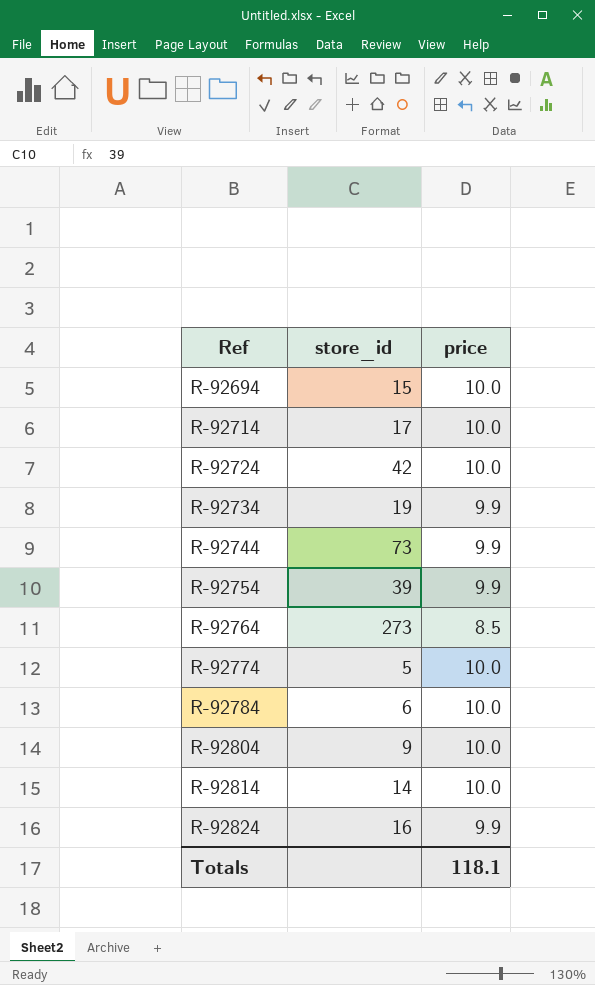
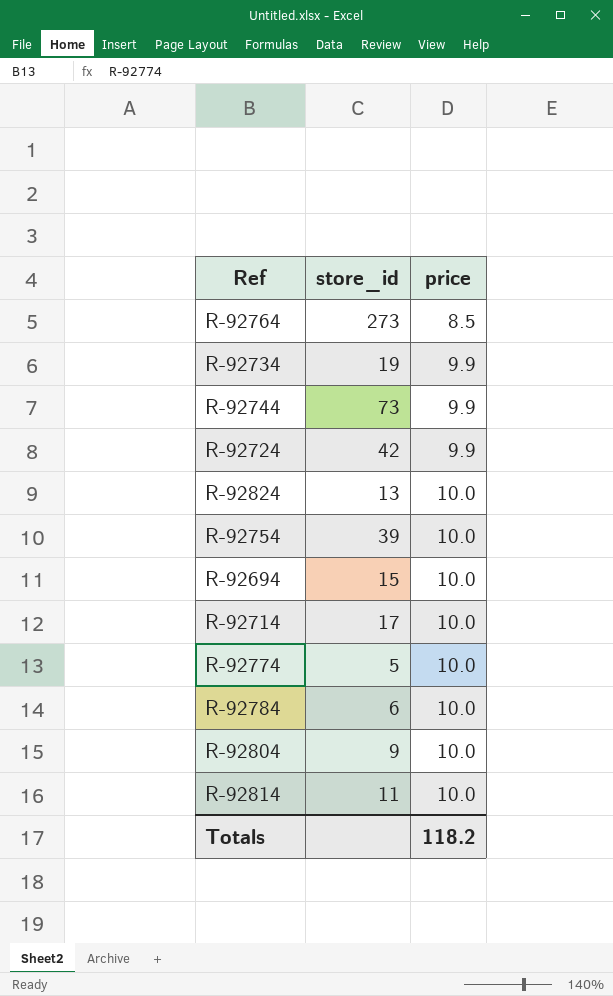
row order: Ref ascending -> price ascending
R-92724 | price: 10.0 -> 9.9
R-92824 | store_id: 16 -> 13
R-92824 | price: 9.9 -> 10.0
R-92754 | price: 9.9 -> 10.0
R-92814 | store_id: 14 -> 11
Totals | price: 118.1 -> 118.2

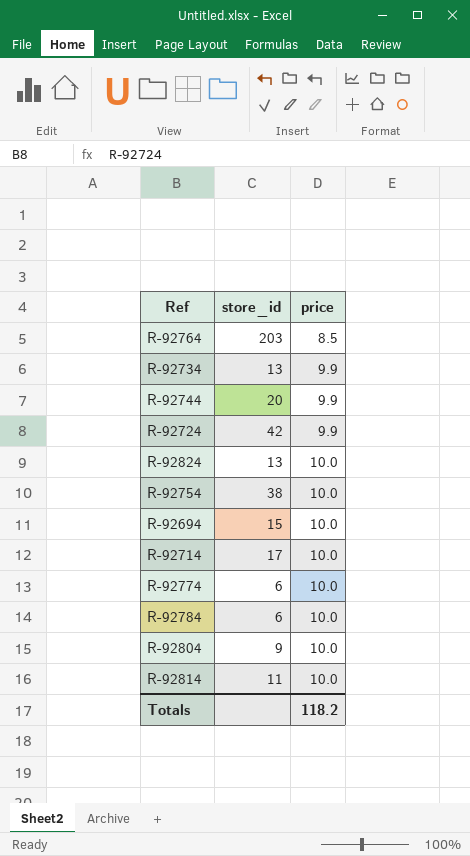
R-92764 | store_id: 273 -> 203
R-92734 | store_id: 19 -> 13
R-92744 | store_id: 73 -> 20
R-92754 | store_id: 39 -> 38
R-92774 | store_id: 5 -> 6

